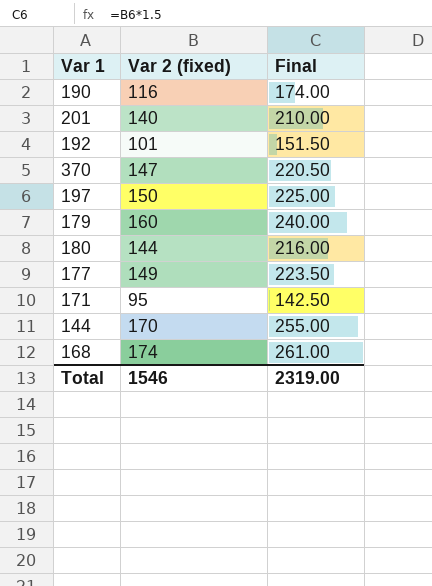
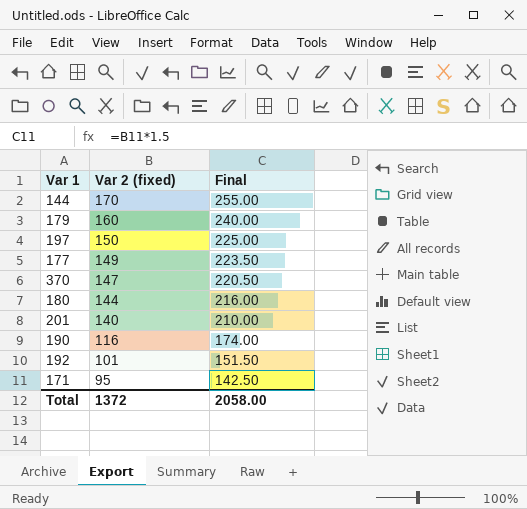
row order: none -> Var 2 (fixed) descending
row 168: 174 | 261.00 -> none
Total | Var 2 (fixed): 1546 -> 1372
Total | Final: 2319.00 -> 2058.00

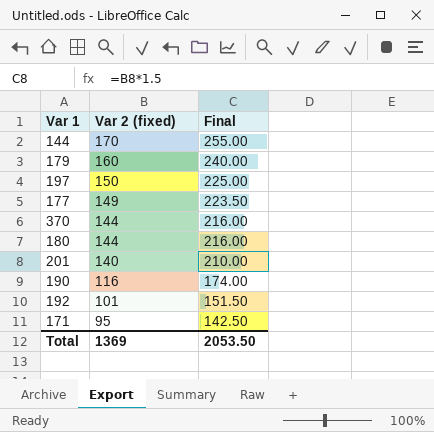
370 | Var 2 (fixed): 147 -> 144
370 | Final: 220.50 -> 216.00
Total | Var 2 (fixed): 1372 -> 1369
Total | Final: 2058.00 -> 2053.50

